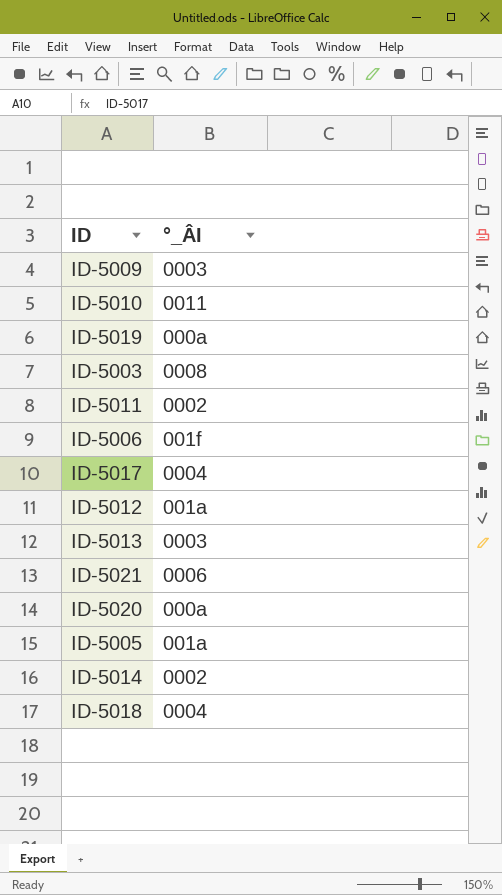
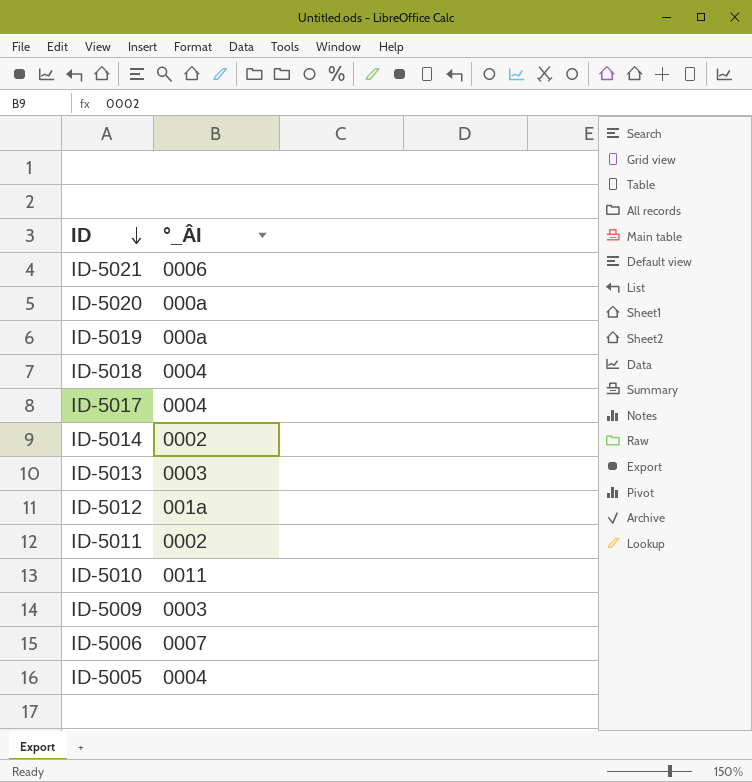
row order: none -> ID descending
row ID-5003: 0008 -> none
ID-5006 | °_ÂI: 001f -> 0007
ID-5005 | °_ÂI: 001a -> 0004

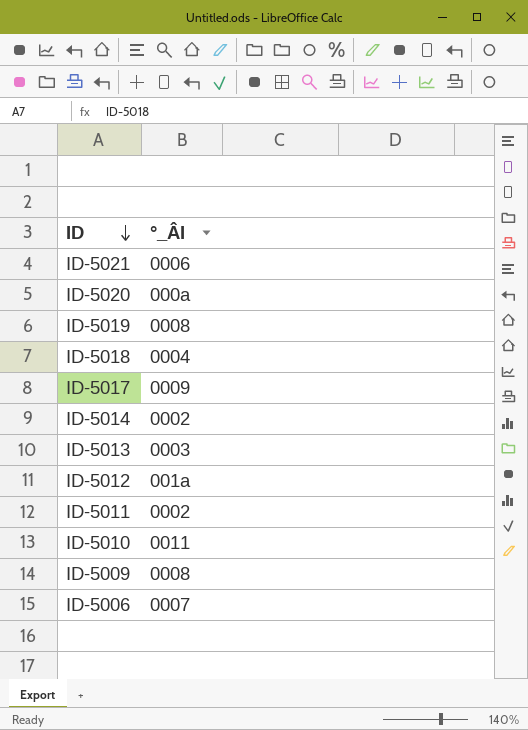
row ID-5005: 0004 -> none
ID-5019 | °_ÂI: 000a -> 0008
ID-5017 | °_ÂI: 0004 -> 0009
ID-5009 | °_ÂI: 0003 -> 0008

